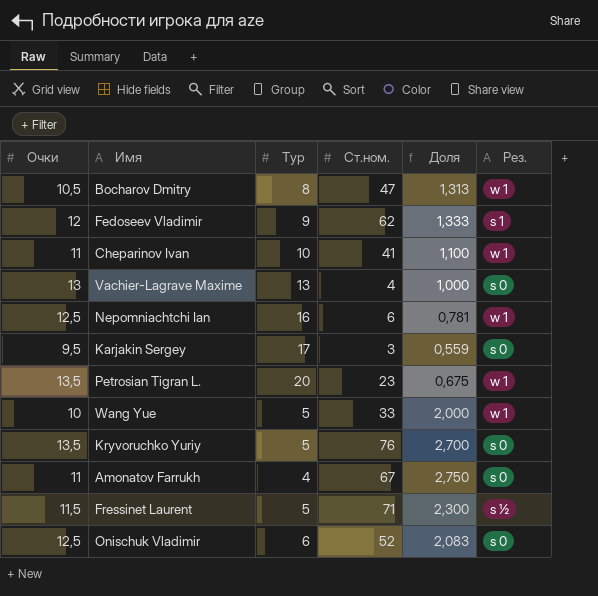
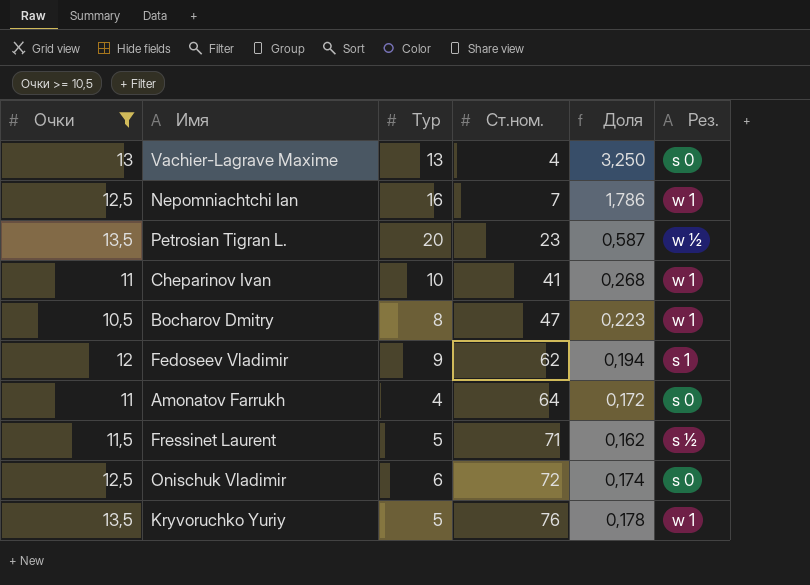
filter: none -> Очки >= 10,5
row order: none -> Ст.ном. ascending
column Доля | formula: [Очки] / [Тур] -> [Очки] / [Ст.ном.]
Nepomniachtchi Ian | Ст.ном.: 6 -> 7
Petrosian Tigran L. | Рез.: w 1 -> w ½
Amonatov Farrukh | Ст.ном.: 67 -> 64
Onischuk Vladimir | Ст.ном.: 52 -> 72
Kryvoruchko Yuriy | Рез.: s 0 -> w 1

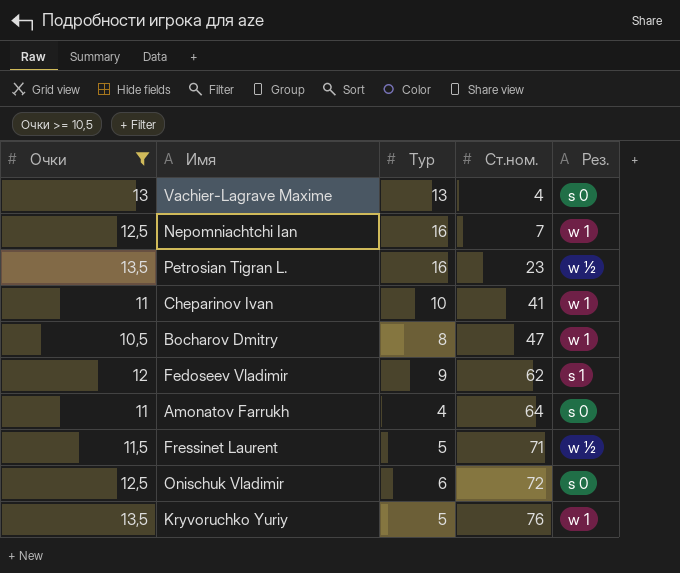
column Доля | formula: [Очки] / [Ст.ном.] -> none
Petrosian Tigran L. | Тур: 20 -> 16
Fressinet Laurent | Рез.: s ½ -> w ½

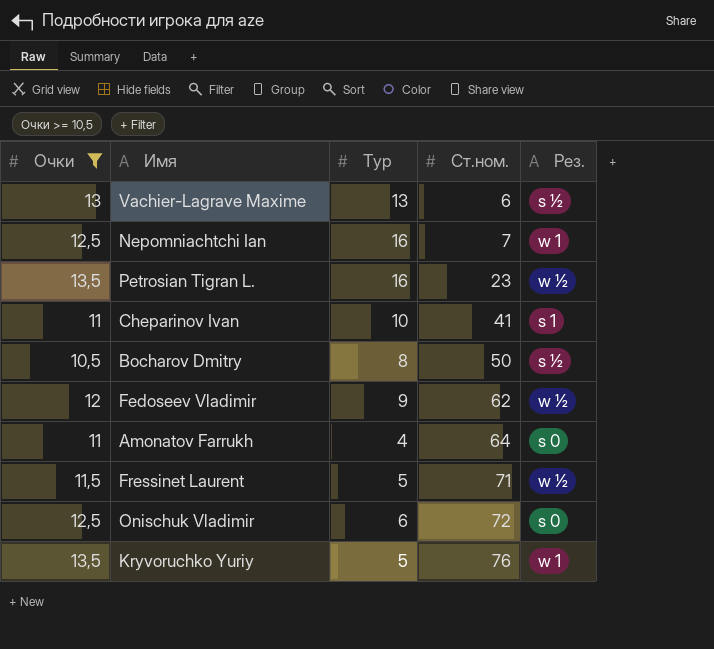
Vachier-Lagrave Maxime | Ст.ном.: 4 -> 6
Vachier-Lagrave Maxime | Рез.: s 0 -> s ½
Cheparinov Ivan | Рез.: w 1 -> s 1
Bocharov Dmitry | Ст.ном.: 47 -> 50
Bocharov Dmitry | Рез.: w 1 -> s ½
Fedoseev Vladimir | Рез.: s 1 -> w ½

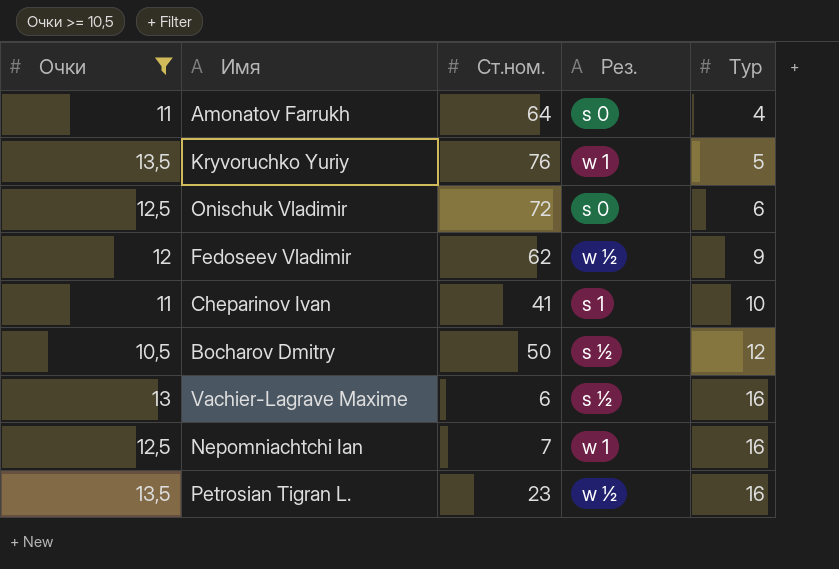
row order: Ст.ном. ascending -> Тур ascending
column Тур | position: 3 -> 5
row Fressinet Laurent: 11,5 | 5 | 71 | w ½ -> none
Bocharov Dmitry | Тур: 8 -> 12
Vachier-Lagrave Maxime | Тур: 13 -> 16

